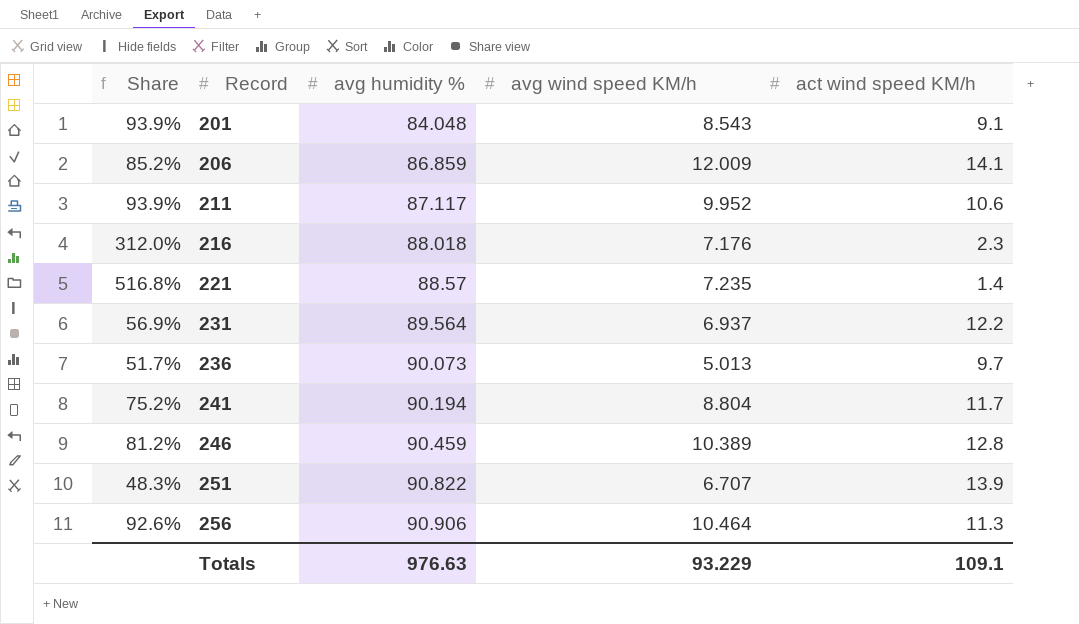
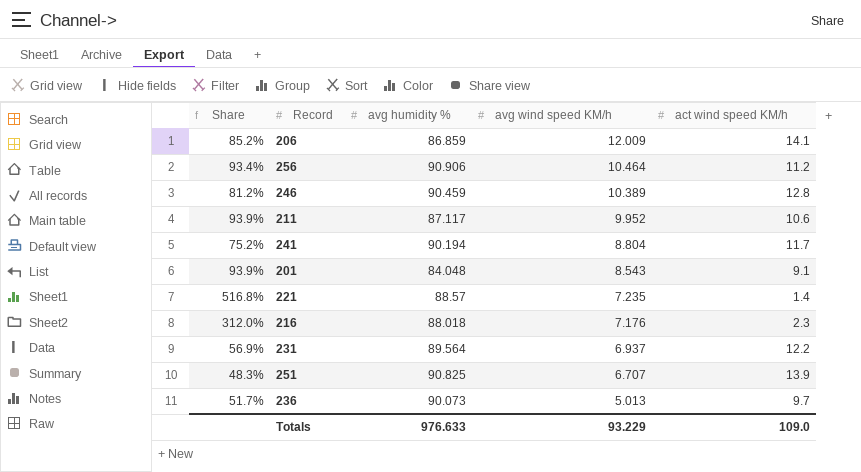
row order: Record ascending -> avg wind speed KM/h descending
256 | Share: 92.6% -> 93.4%
256 | act wind speed KM/h: 11.3 -> 11.2
251 | avg humidity %: 90.822 -> 90.825
Totals | avg humidity %: 976.63 -> 976.633
Totals | act wind speed KM/h: 109.1 -> 109.0

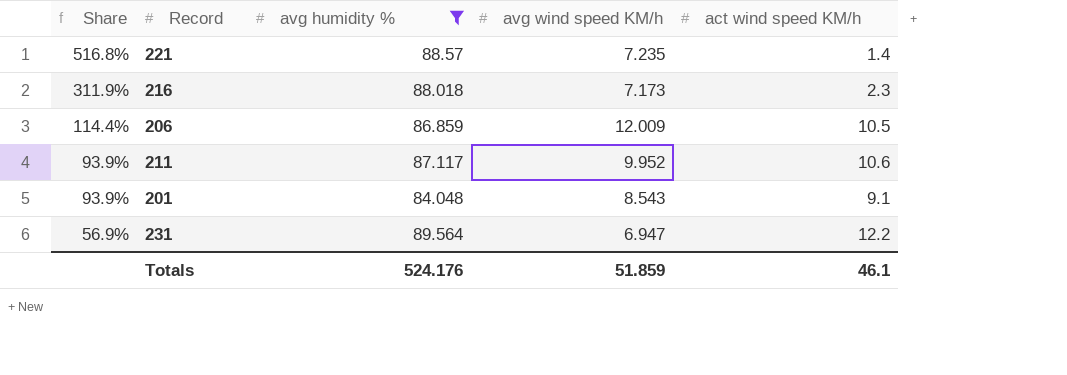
filter: none -> avg humidity % <= 89.564
row order: avg wind speed KM/h descending -> Share descending
216 | Share: 312.0% -> 311.9%
216 | avg wind speed KM/h: 7.176 -> 7.173
206 | Share: 85.2% -> 114.4%
206 | act wind speed KM/h: 14.1 -> 10.5
231 | avg wind speed KM/h: 6.937 -> 6.947
Totals | avg humidity %: 976.633 -> 524.176
Totals | avg wind speed KM/h: 93.229 -> 51.859
Totals | act wind speed KM/h: 109.0 -> 46.1

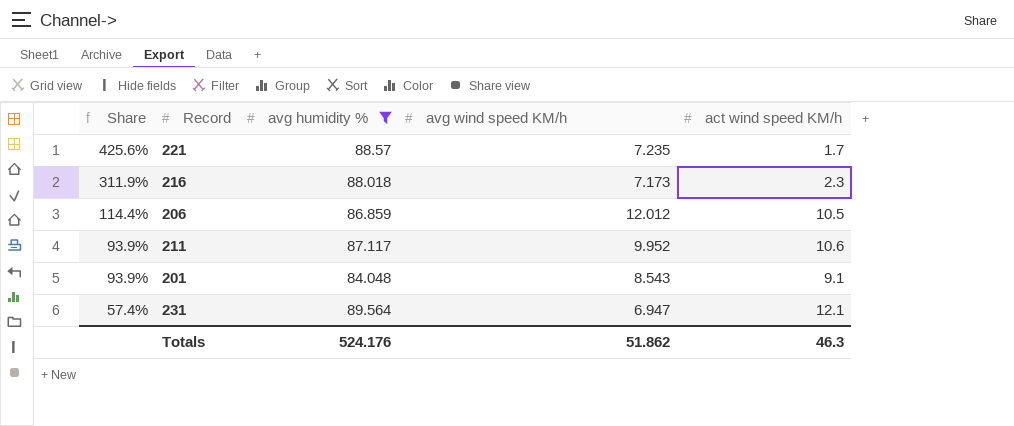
221 | Share: 516.8% -> 425.6%
221 | act wind speed KM/h: 1.4 -> 1.7
206 | avg wind speed KM/h: 12.009 -> 12.012
231 | Share: 56.9% -> 57.4%
231 | act wind speed KM/h: 12.2 -> 12.1
Totals | avg wind speed KM/h: 51.859 -> 51.862
Totals | act wind speed KM/h: 46.1 -> 46.3

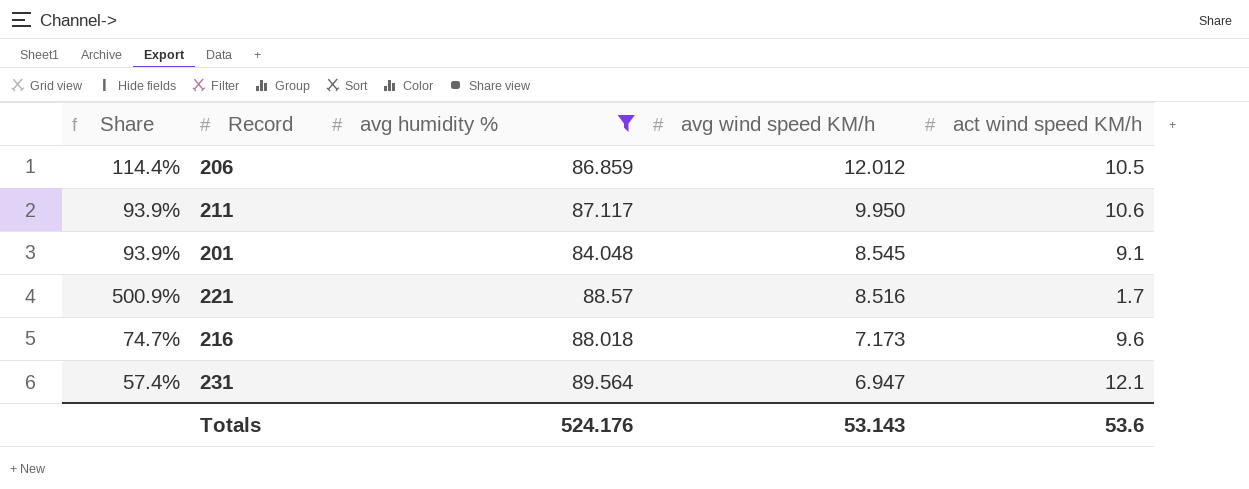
row order: Share descending -> avg wind speed KM/h descending
211 | avg wind speed KM/h: 9.952 -> 9.950
201 | avg wind speed KM/h: 8.543 -> 8.545
221 | Share: 425.6% -> 500.9%
221 | avg wind speed KM/h: 7.235 -> 8.516
216 | Share: 311.9% -> 74.7%
216 | act wind speed KM/h: 2.3 -> 9.6
Totals | avg wind speed KM/h: 51.862 -> 53.143
Totals | act wind speed KM/h: 46.3 -> 53.6

